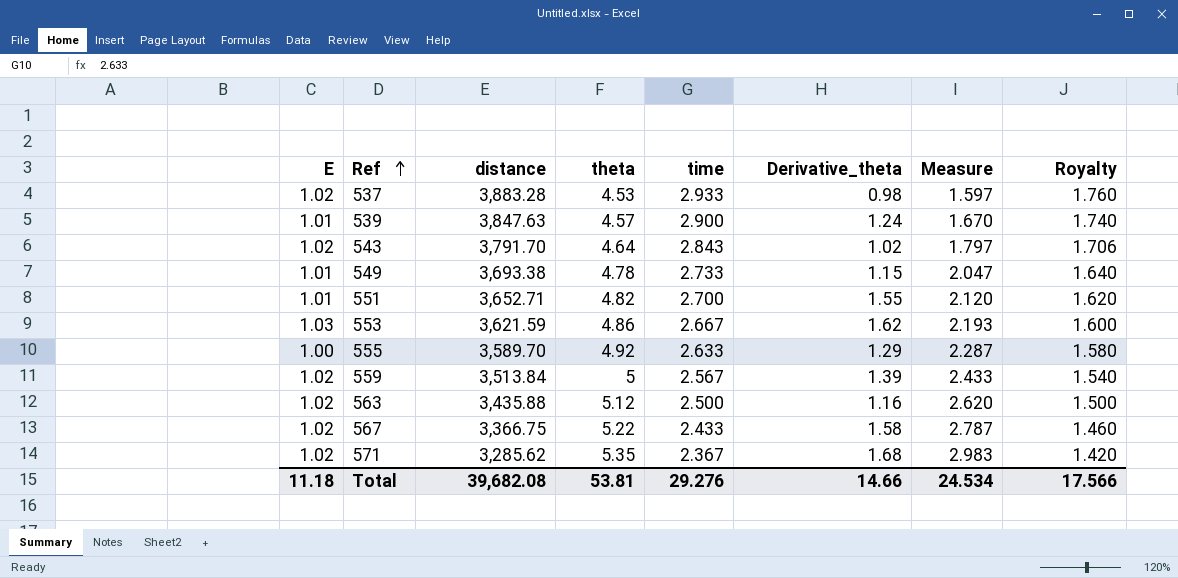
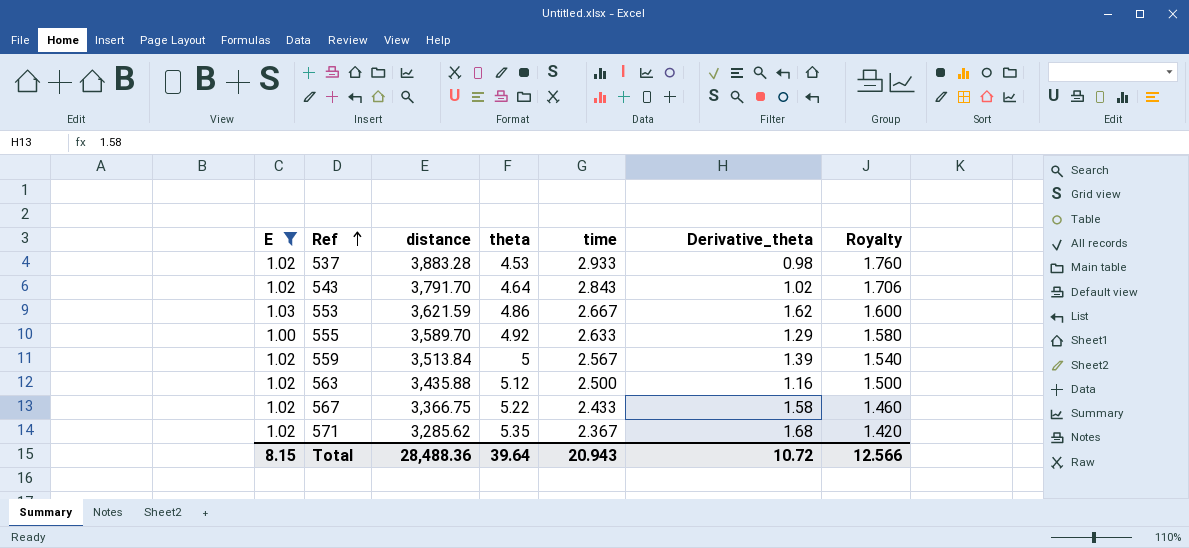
filter: none -> E != 1.01
column Measure | formula: [theta] - [time] -> none
Total | E: 11.18 -> 8.15
Total | distance: 39,682.08 -> 28,488.36
Total | theta: 53.81 -> 39.64
Total | time: 29.276 -> 20.943
Total | Derivative_theta: 14.66 -> 10.72
Total | Royalty: 17.566 -> 12.566

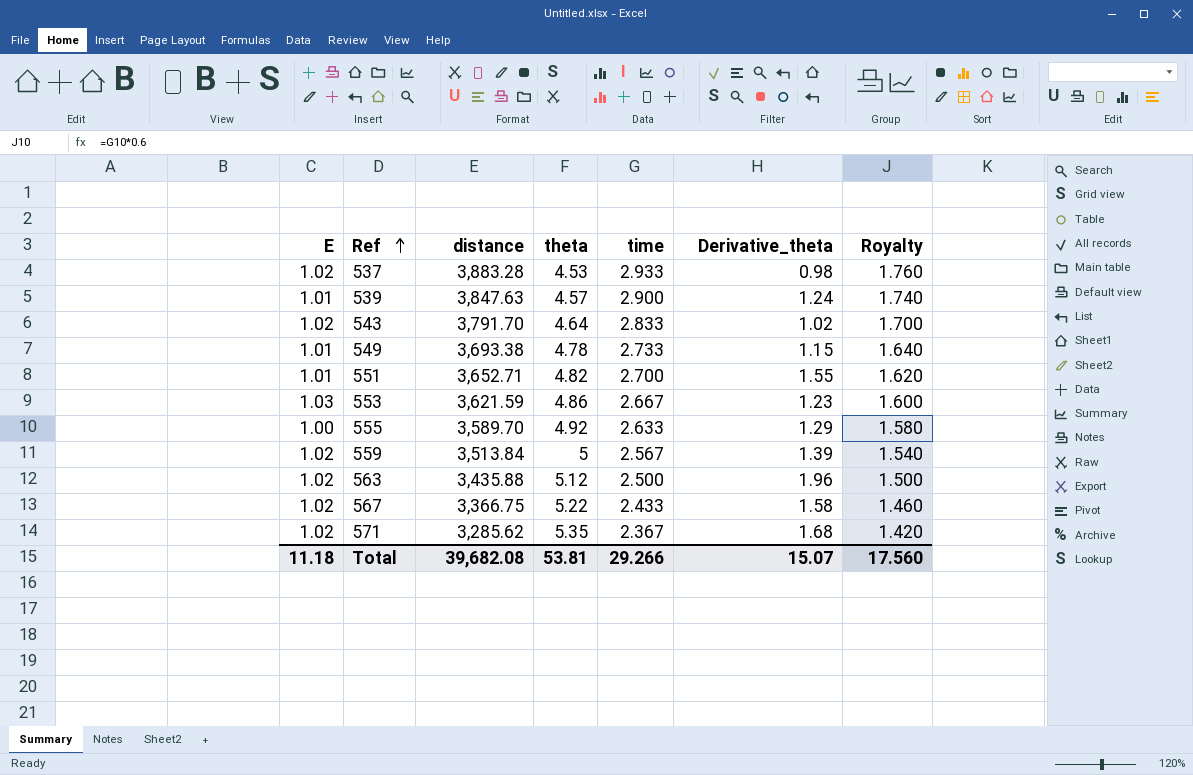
filter: E != 1.01 -> none
543 | time: 2.843 -> 2.833
543 | Royalty: 1.706 -> 1.700
553 | Derivative_theta: 1.62 -> 1.23
563 | Derivative_theta: 1.16 -> 1.96
Total | E: 8.15 -> 11.18
Total | distance: 28,488.36 -> 39,682.08
Total | theta: 39.64 -> 53.81
Total | time: 20.943 -> 29.266
Total | Derivative_theta: 10.72 -> 15.07
Total | Royalty: 12.566 -> 17.560

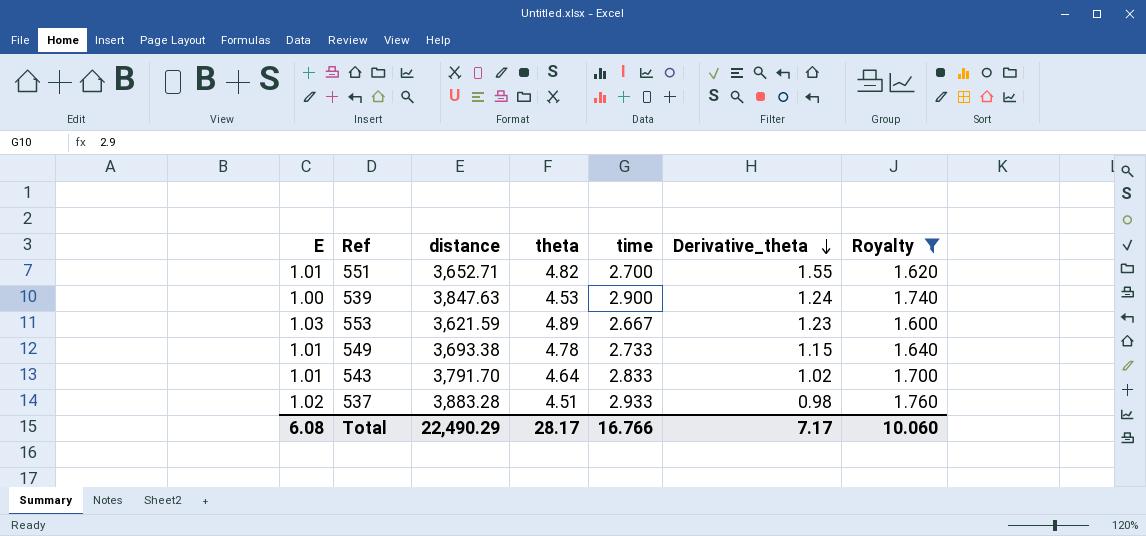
filter: none -> Royalty >= 1.600
row order: Ref ascending -> Derivative_theta descending
539 | E: 1.01 -> 1.00
539 | theta: 4.57 -> 4.53
553 | theta: 4.86 -> 4.89
543 | E: 1.02 -> 1.01
537 | theta: 4.53 -> 4.51
Total | E: 11.18 -> 6.08
Total | distance: 39,682.08 -> 22,490.29
Total | theta: 53.81 -> 28.17
Total | time: 29.266 -> 16.766
Total | Derivative_theta: 15.07 -> 7.17
Total | Royalty: 17.560 -> 10.060

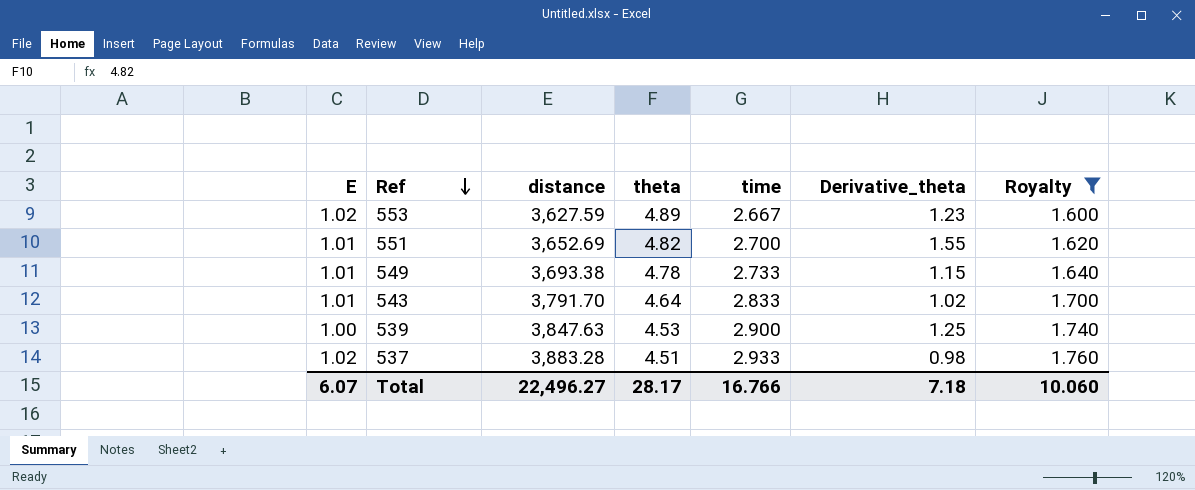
row order: Derivative_theta descending -> Ref descending
553 | E: 1.03 -> 1.02
553 | distance: 3,621.59 -> 3,627.59
551 | distance: 3,652.71 -> 3,652.69
539 | Derivative_theta: 1.24 -> 1.25
Total | E: 6.08 -> 6.07
Total | distance: 22,490.29 -> 22,496.27
Total | Derivative_theta: 7.17 -> 7.18

